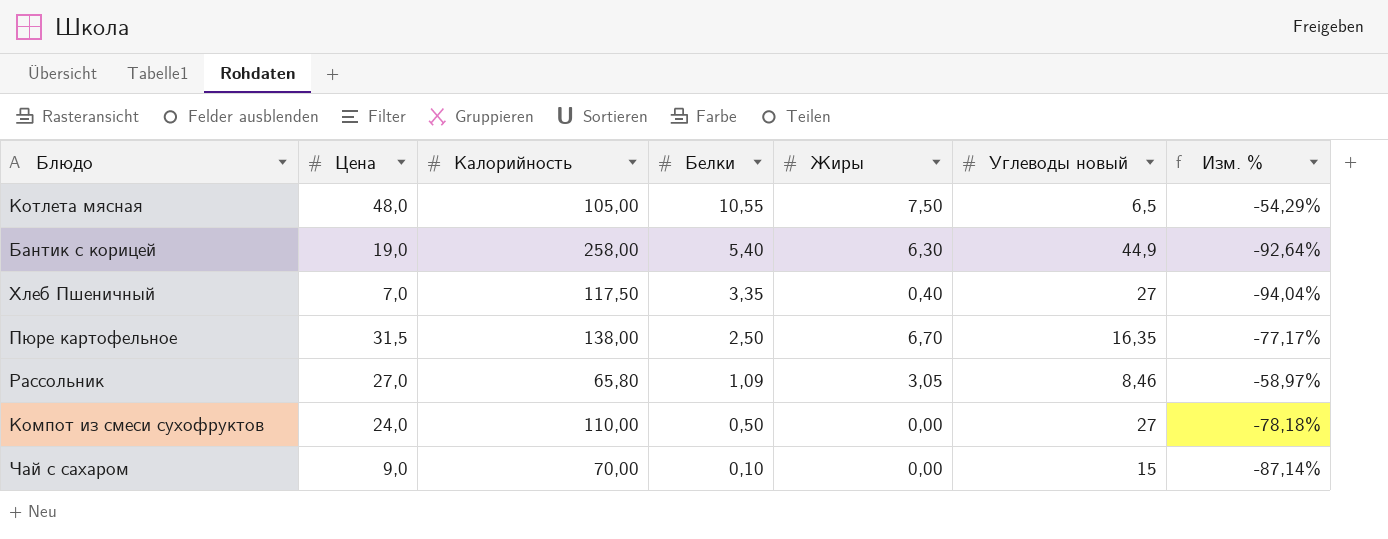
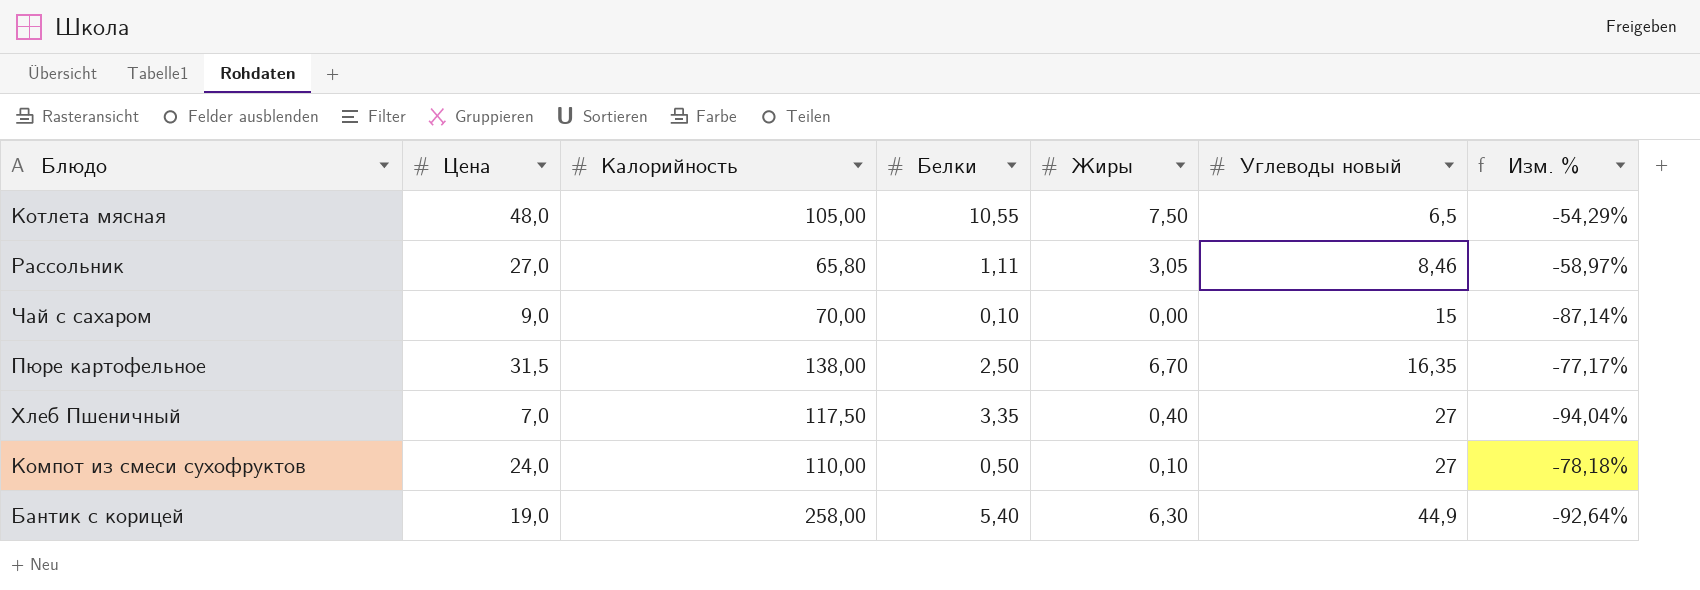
row order: Белки descending -> Углеводы новый ascending
Рассольник | Белки: 1,09 -> 1,11
Компот из смеси сухофруктов | Жиры: 0,00 -> 0,10

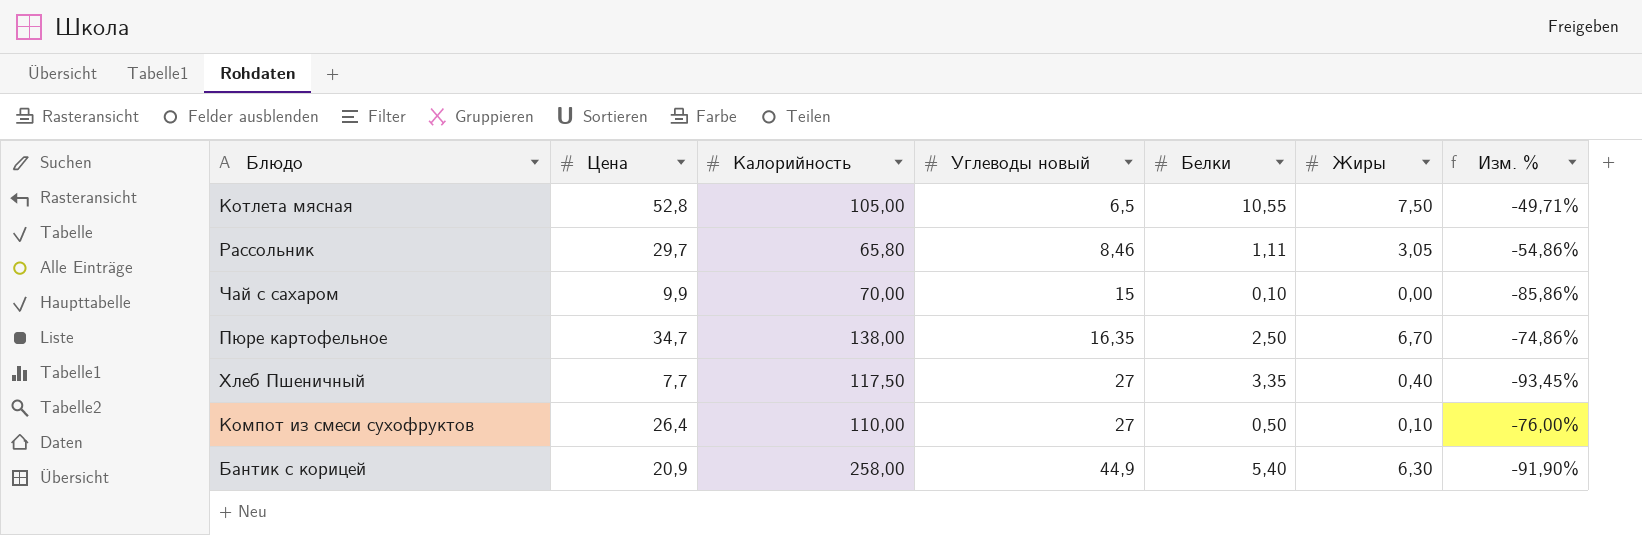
column Углеводы новый | position: 6 -> 4
Котлета мясная | Цена: 48,0 -> 52,8
Котлета мясная | Изм. %: -54,29% -> -49,71%
Рассольник | Цена: 27,0 -> 29,7
Рассольник | Изм. %: -58,97% -> -54,86%
Чай с сахаром | Цена: 9,0 -> 9,9
Чай с сахаром | Изм. %: -87,14% -> -85,86%
Пюре картофельное | Цена: 31,5 -> 34,7
Пюре картофельное | Изм. %: -77,17% -> -74,86%
Хлеб Пшеничный | Цена: 7,0 -> 7,7
Хлеб Пшеничный | Изм. %: -94,04% -> -93,45%
Компот из смеси сухофруктов | Цена: 24,0 -> 26,4
Компот из смеси сухофруктов | Изм. %: -78,18% -> -76,00%
Бантик с корицей | Цена: 19,0 -> 20,9
Бантик с корицей | Изм. %: -92,64% -> -91,90%

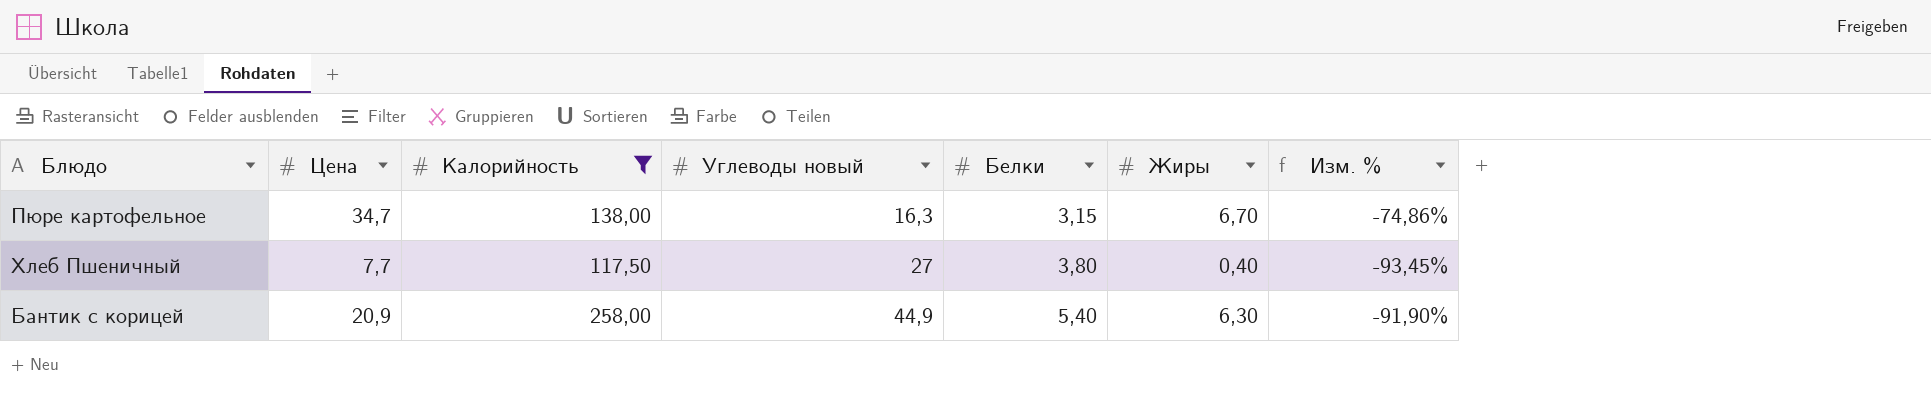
filter: none -> Калорийность >= 117,50
Пюре картофельное | Углеводы новый: 16,35 -> 16,3
Пюре картофельное | Белки: 2,50 -> 3,15
Хлеб Пшеничный | Белки: 3,35 -> 3,80

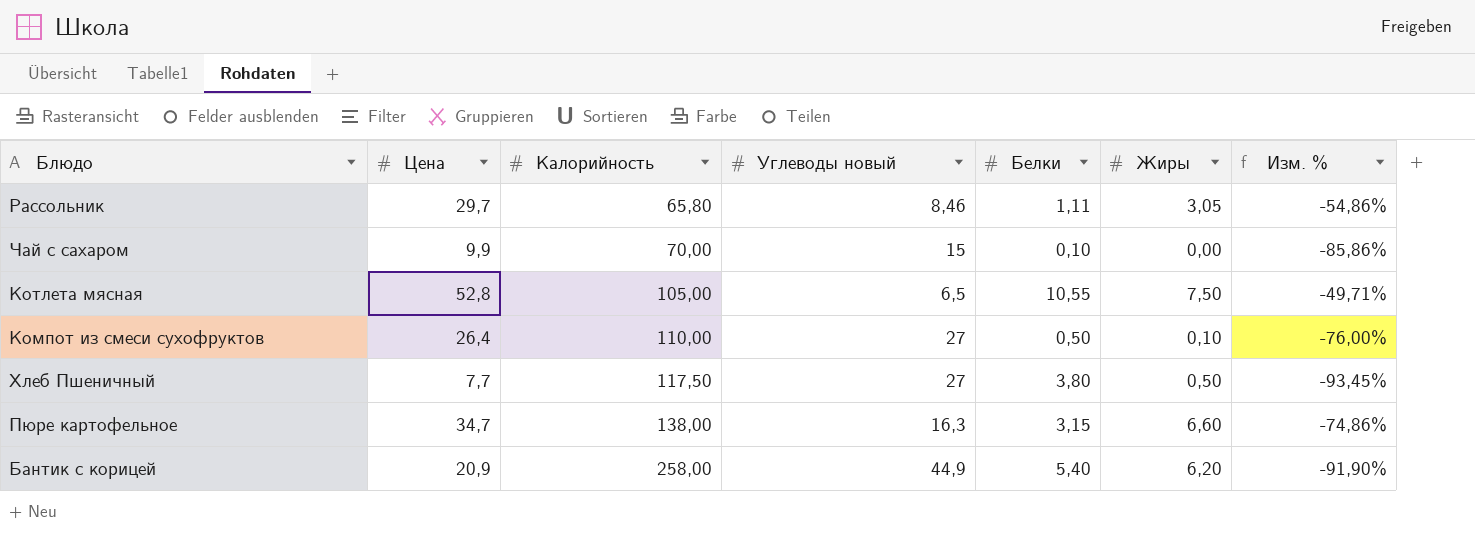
filter: Калорийность >= 117,50 -> none
row order: Углеводы новый ascending -> Калорийность ascending
Хлеб Пшеничный | Жиры: 0,40 -> 0,50
Пюре картофельное | Жиры: 6,70 -> 6,60
Бантик с корицей | Жиры: 6,30 -> 6,20

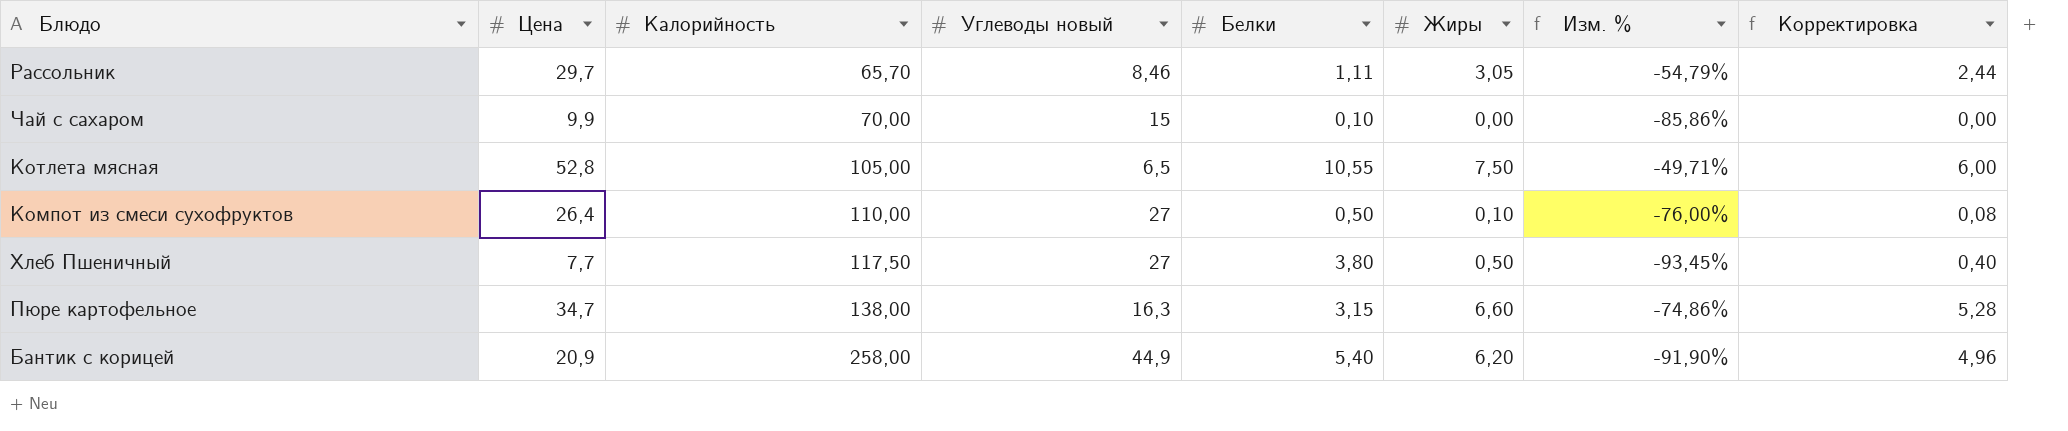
column Корректировка | formula: none -> [Жиры] * 0,8
Рассольник | Калорийность: 65,80 -> 65,70
Рассольник | Изм. %: -54,86% -> -54,79%

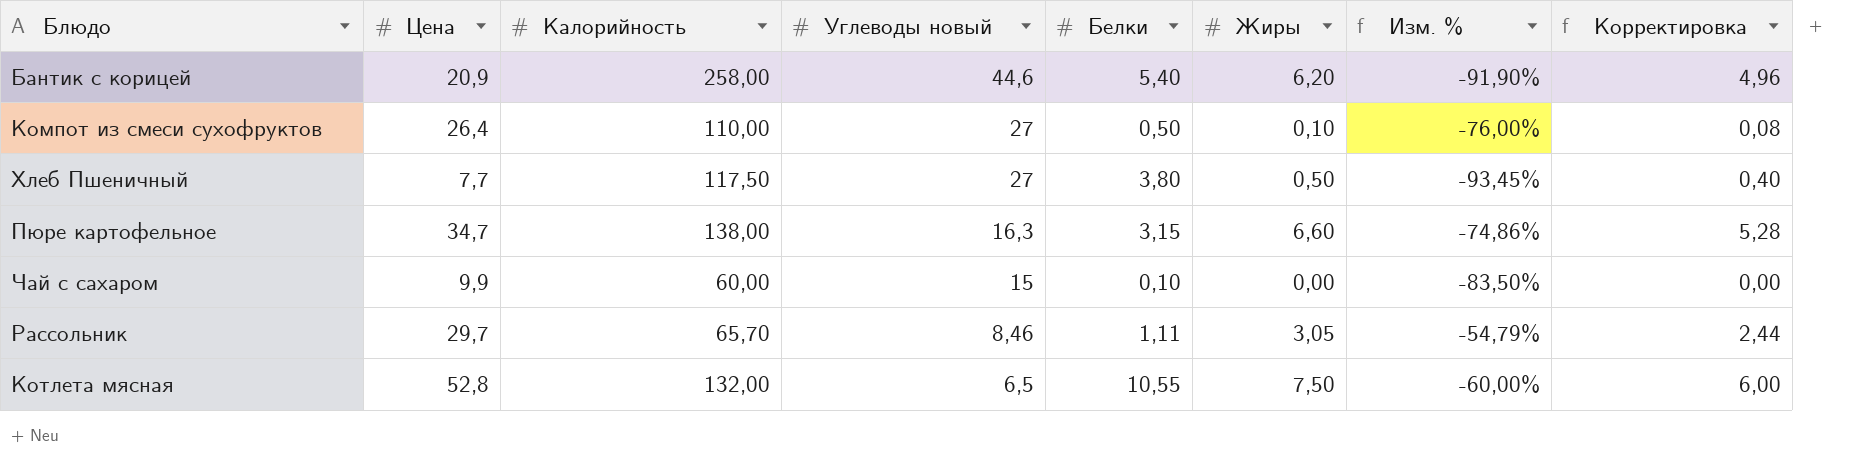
row order: Калорийность ascending -> Углеводы новый descending
Бантик с корицей | Углеводы новый: 44,9 -> 44,6
Чай с сахаром | Калорийность: 70,00 -> 60,00
Чай с сахаром | Изм. %: -85,86% -> -83,50%
Котлета мясная | Калорийность: 105,00 -> 132,00
Котлета мясная | Изм. %: -49,71% -> -60,00%

